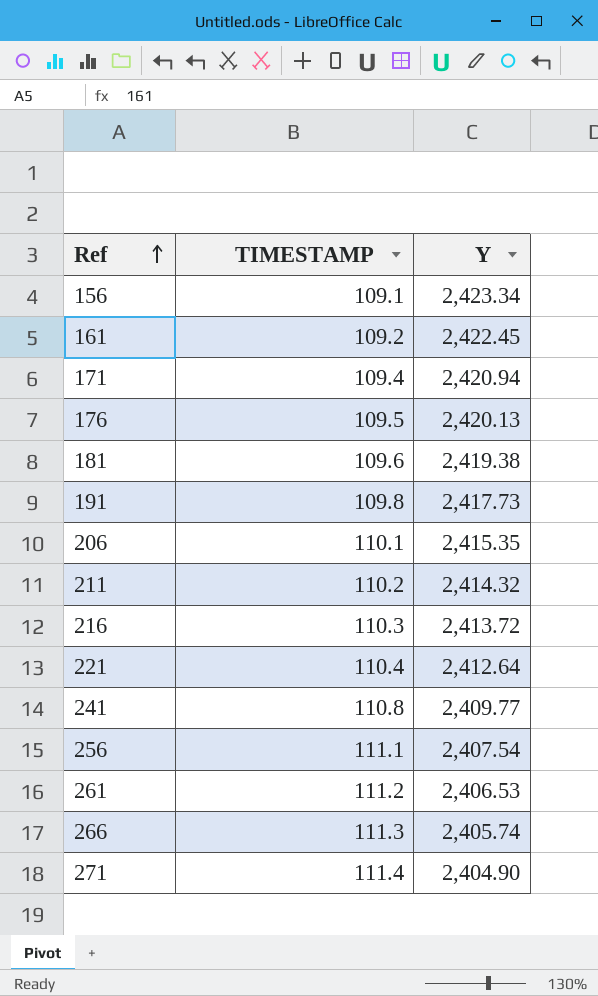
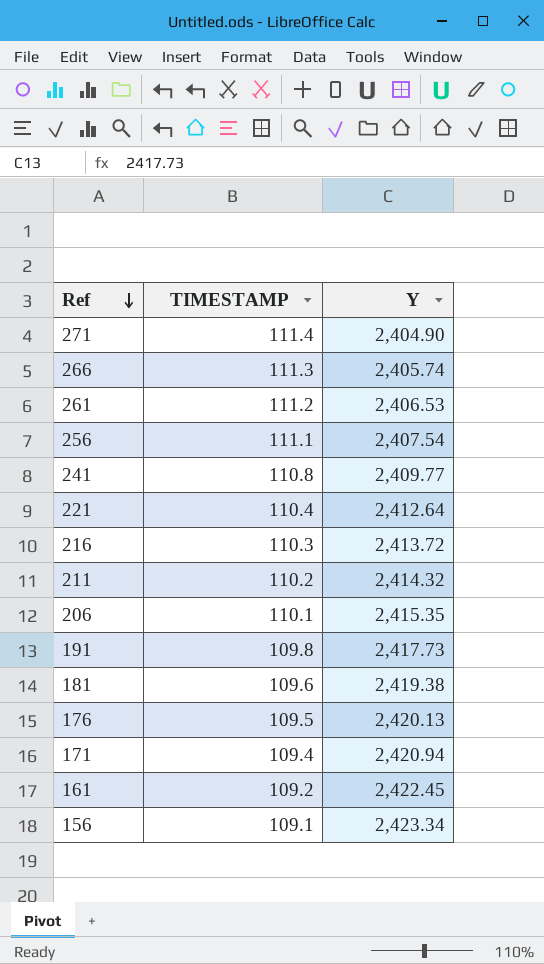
row order: Ref ascending -> Ref descending

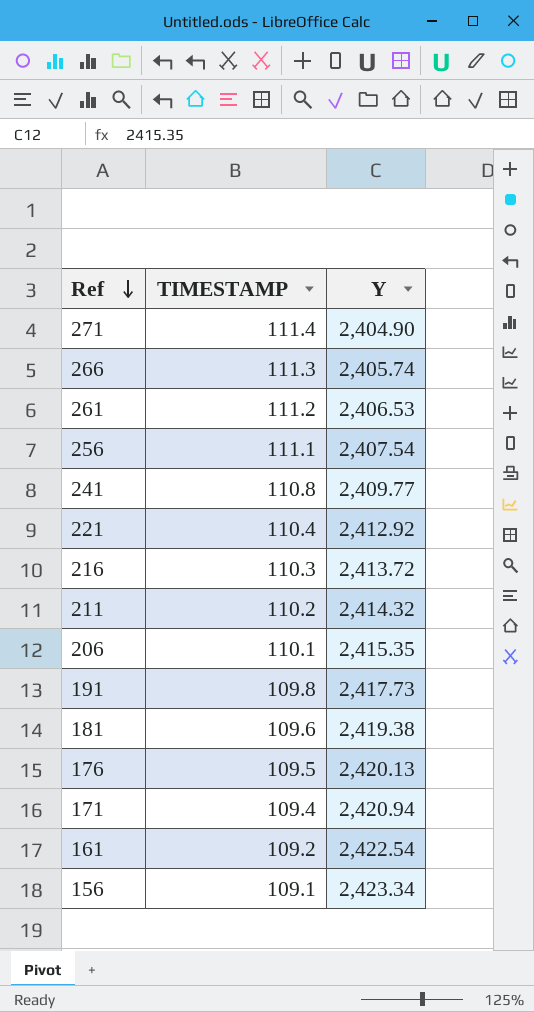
221 | Y: 2,412.64 -> 2,412.92
161 | Y: 2,422.45 -> 2,422.54

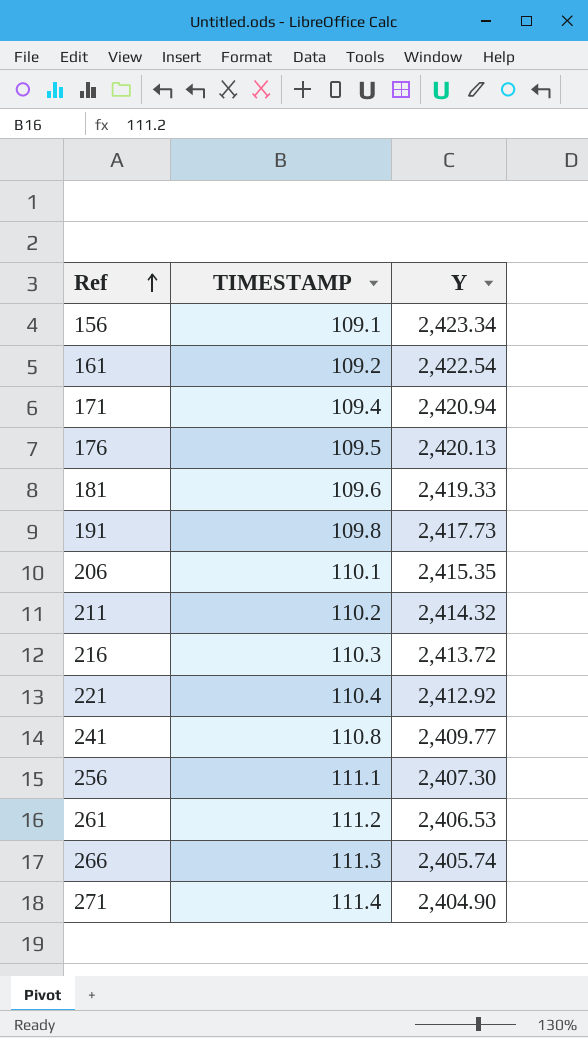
row order: Ref descending -> Ref ascending
181 | Y: 2,419.38 -> 2,419.33
256 | Y: 2,407.54 -> 2,407.30

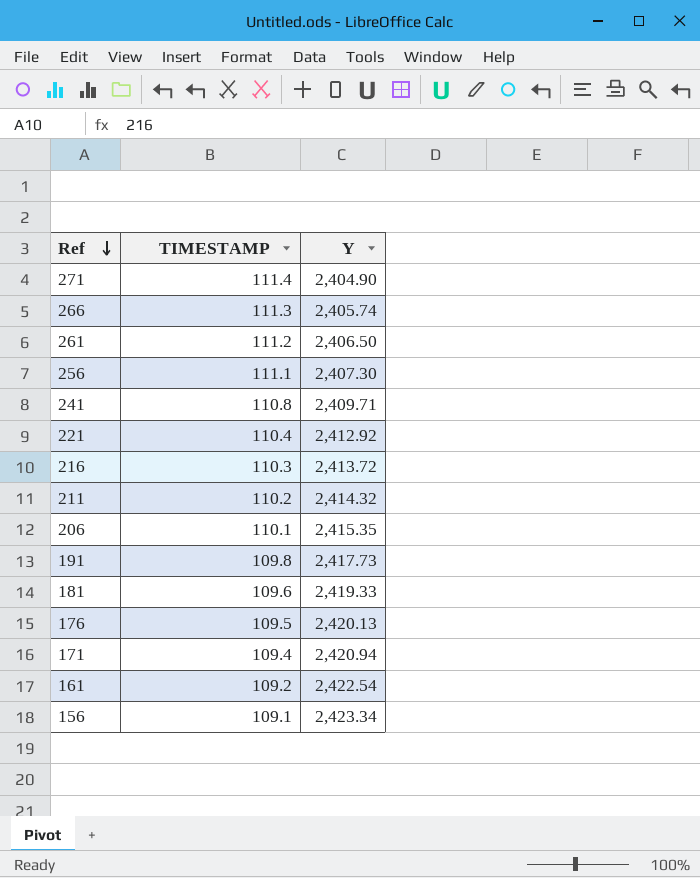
row order: Ref ascending -> Ref descending
261 | Y: 2,406.53 -> 2,406.50
241 | Y: 2,409.77 -> 2,409.71

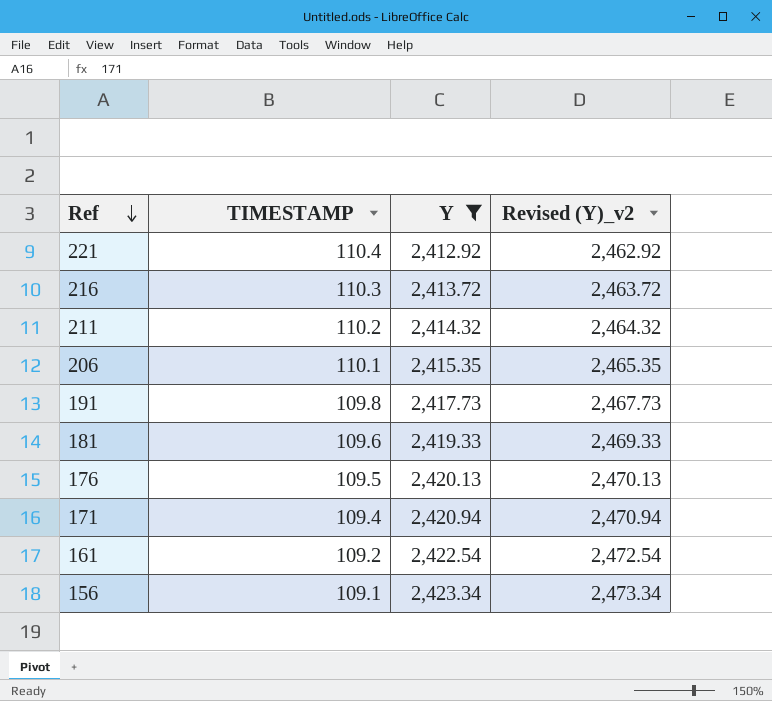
filter: none -> Y >= 2,412.92
column Revised (Y)_v2 | formula: none -> [Y] + 50

